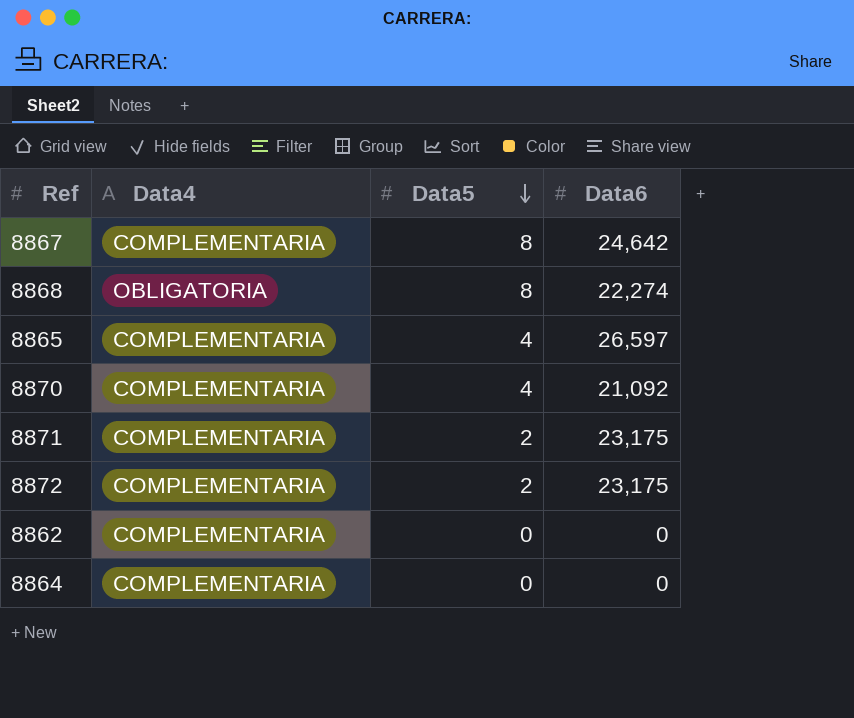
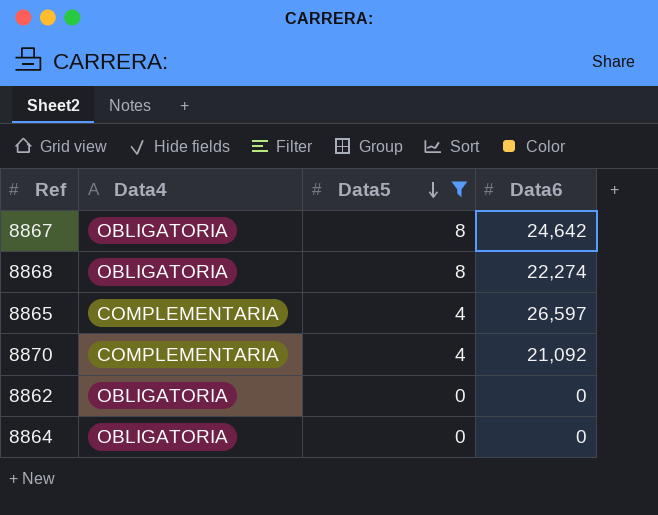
filter: none -> Data5 != 2
8867 | Data4: COMPLEMENTARIA -> OBLIGATORIA
8862 | Data4: COMPLEMENTARIA -> OBLIGATORIA
8864 | Data4: COMPLEMENTARIA -> OBLIGATORIA

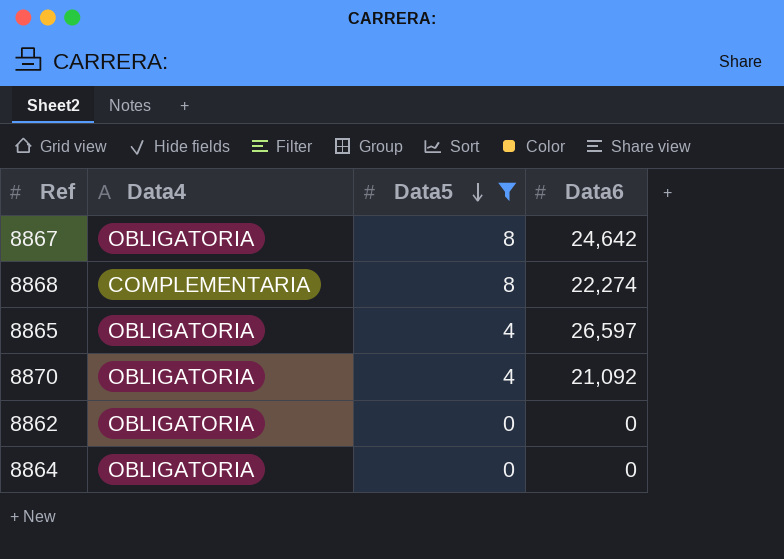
8868 | Data4: OBLIGATORIA -> COMPLEMENTARIA
8865 | Data4: COMPLEMENTARIA -> OBLIGATORIA
8870 | Data4: COMPLEMENTARIA -> OBLIGATORIA

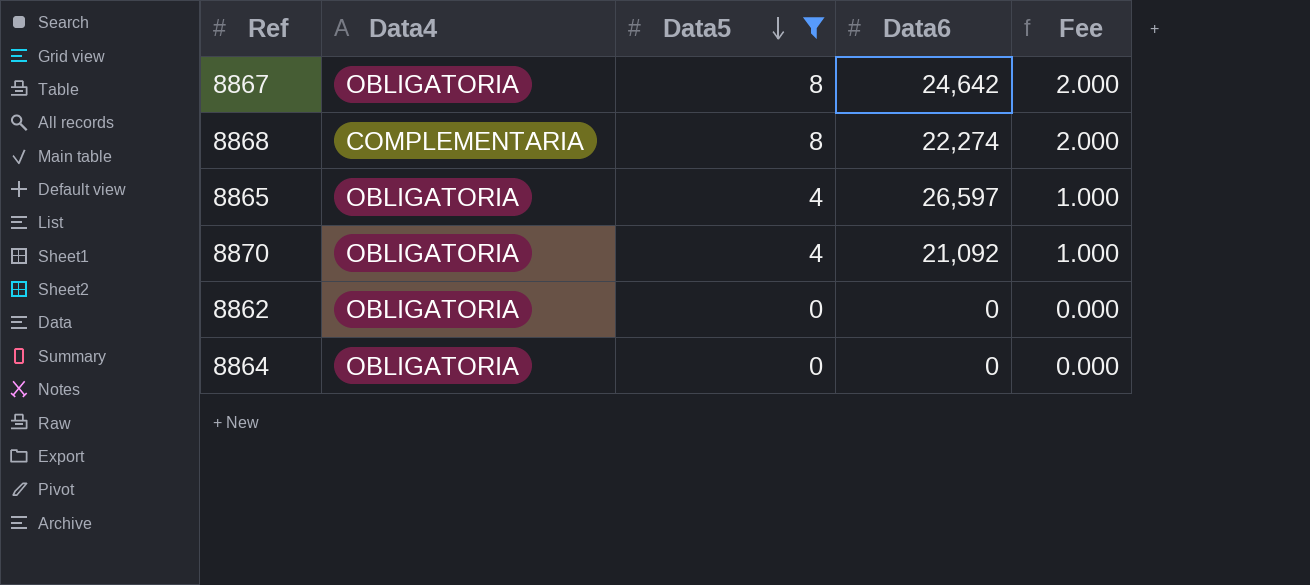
column Fee | formula: none -> [Data5] * 0.25

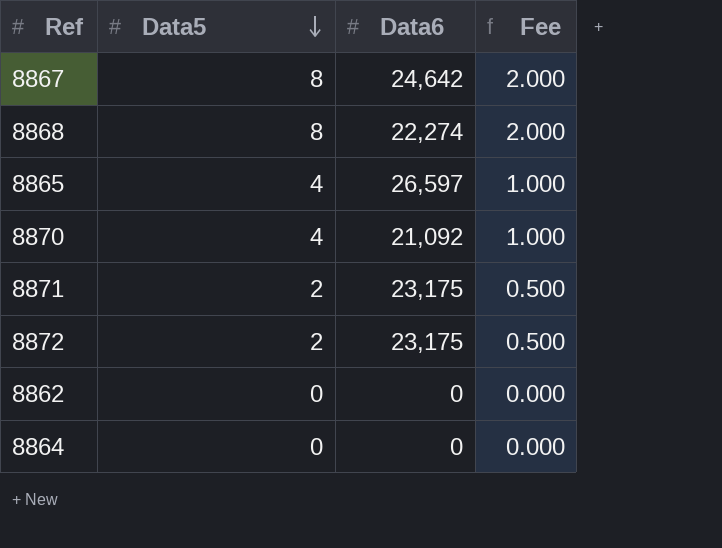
filter: Data5 != 2 -> none
column Data4 | position: 2 -> none

